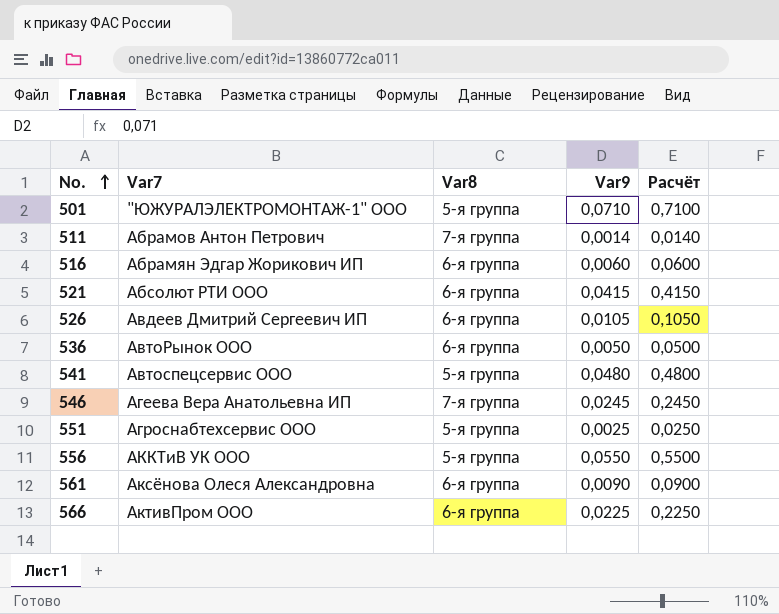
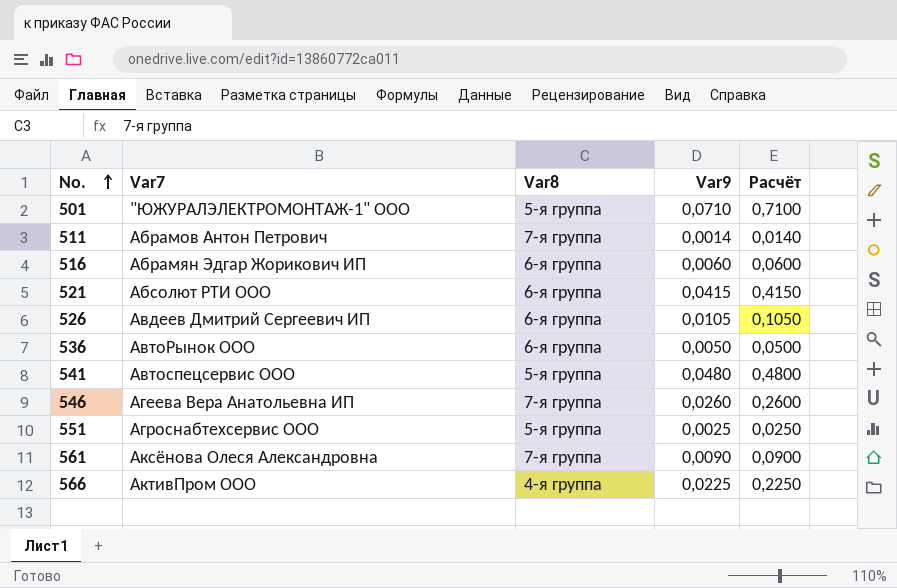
row 556: АККТиВ УК ООО | 5-я группа | 0,0550 | 0,5500 -> none
546 | Var9: 0,0245 -> 0,0260
546 | Расчёт: 0,2450 -> 0,2600
561 | Var8: 6-я группа -> 7-я группа
566 | Var8: 6-я группа -> 4-я группа

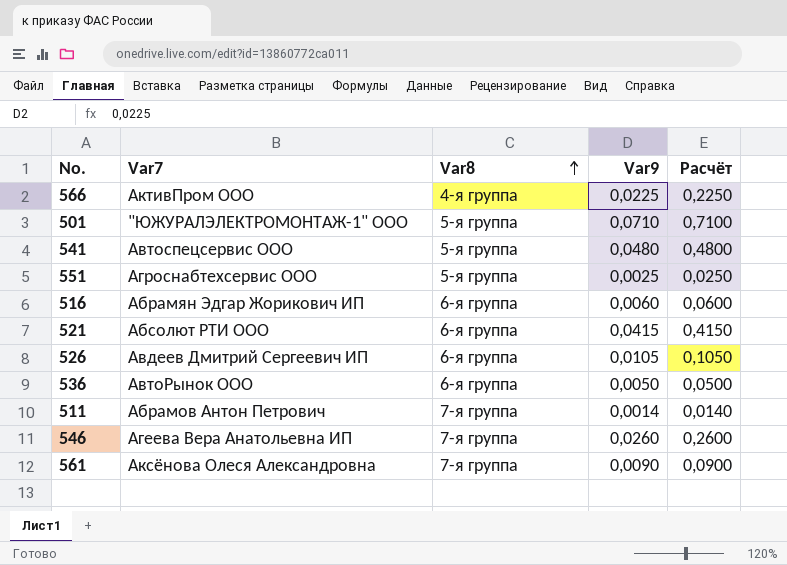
row order: No. ascending -> Var8 ascending

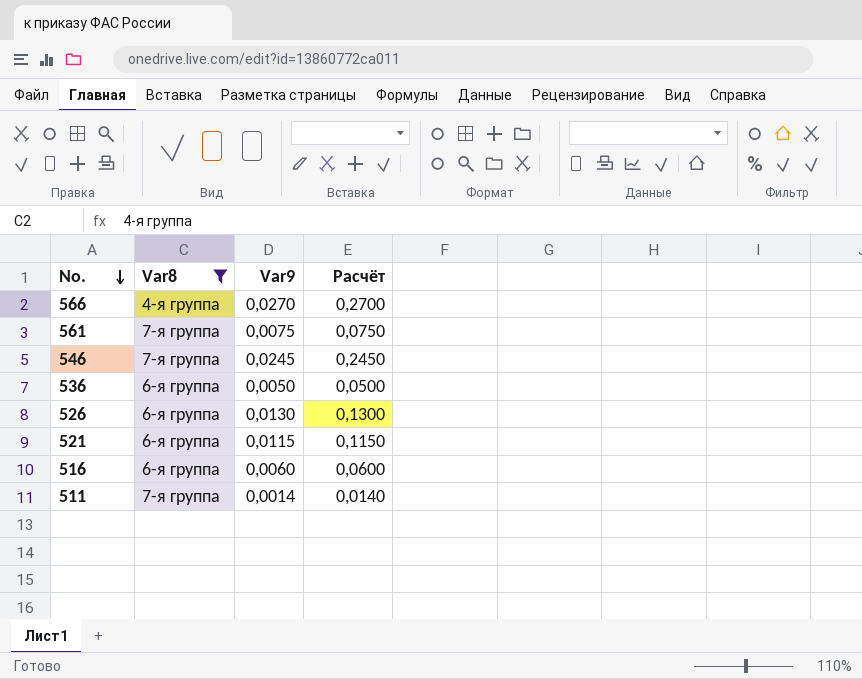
filter: none -> Var8 != 5-я группа
row order: Var8 ascending -> No. descending
column Var7 | position: 2 -> none
566 | Var9: 0,0225 -> 0,0270
566 | Расчёт: 0,2250 -> 0,2700
561 | Var9: 0,0090 -> 0,0075
561 | Расчёт: 0,0900 -> 0,0750
546 | Var9: 0,0260 -> 0,0245
546 | Расчёт: 0,2600 -> 0,2450
526 | Var9: 0,0105 -> 0,0130
526 | Расчёт: 0,1050 -> 0,1300
521 | Var9: 0,0415 -> 0,0115
521 | Расчёт: 0,4150 -> 0,1150

